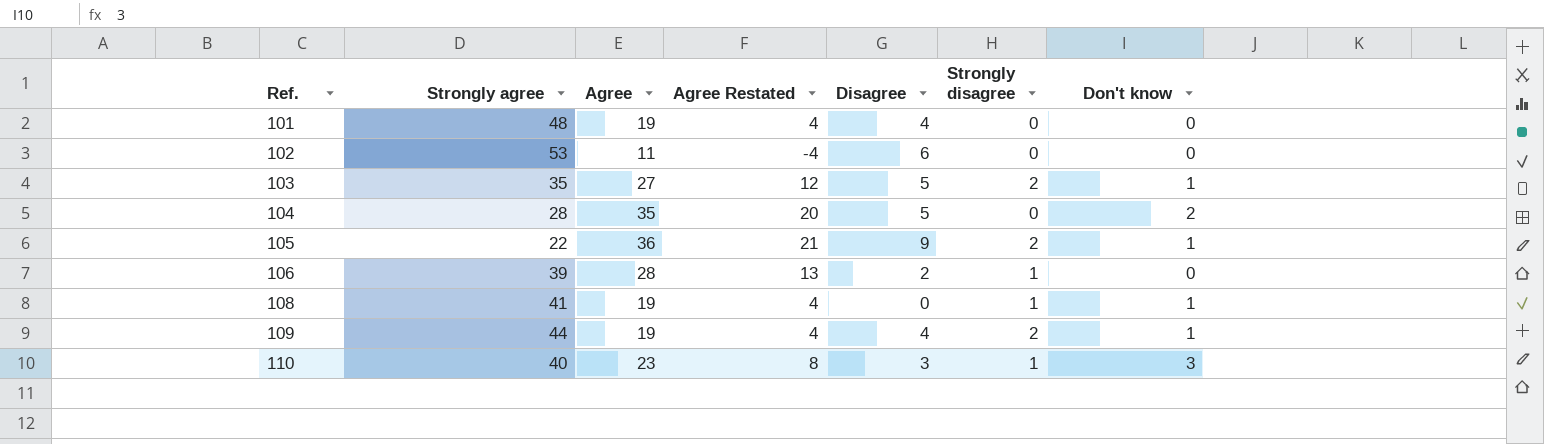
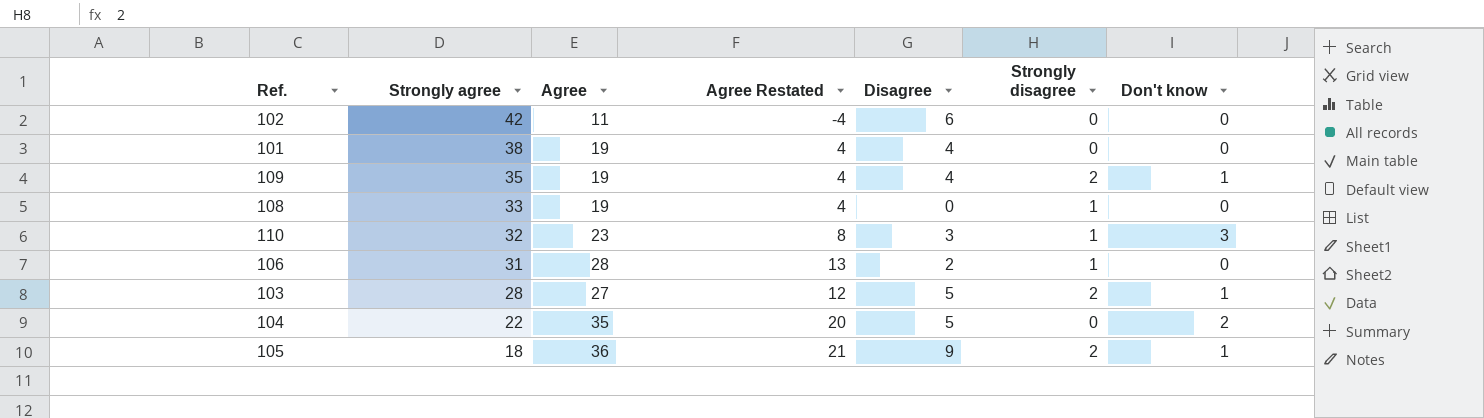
row order: Ref. ascending -> Strongly agree descending
102 | Strongly agree: 53 -> 42
101 | Strongly agree: 48 -> 38
109 | Strongly agree: 44 -> 35
108 | Strongly agree: 41 -> 33
108 | Don't know: 1 -> 0
110 | Strongly agree: 40 -> 32
106 | Strongly agree: 39 -> 31
103 | Strongly agree: 35 -> 28
104 | Strongly agree: 28 -> 22
105 | Strongly agree: 22 -> 18

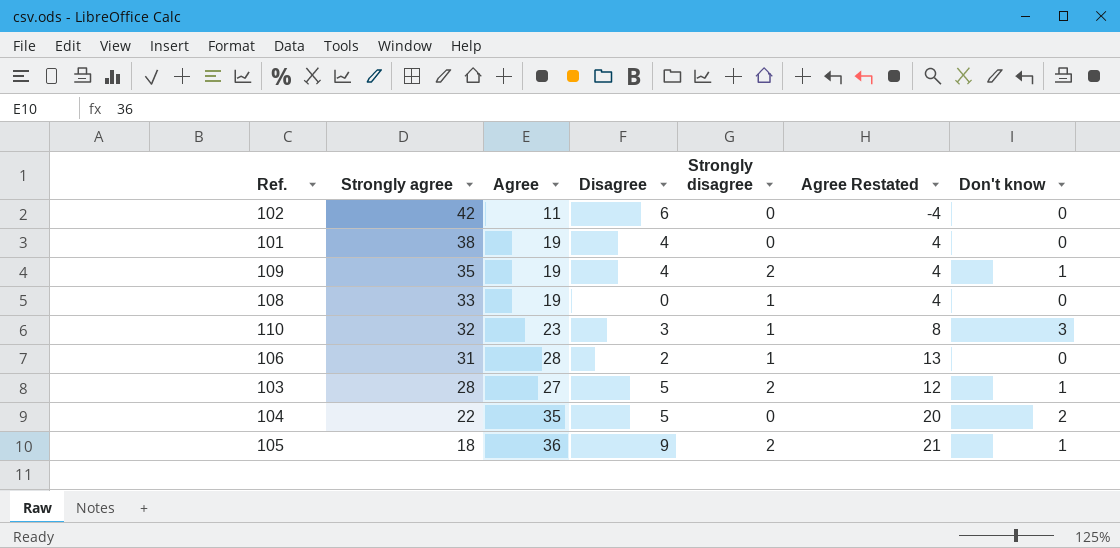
column Agree Restated | position: 4 -> 6

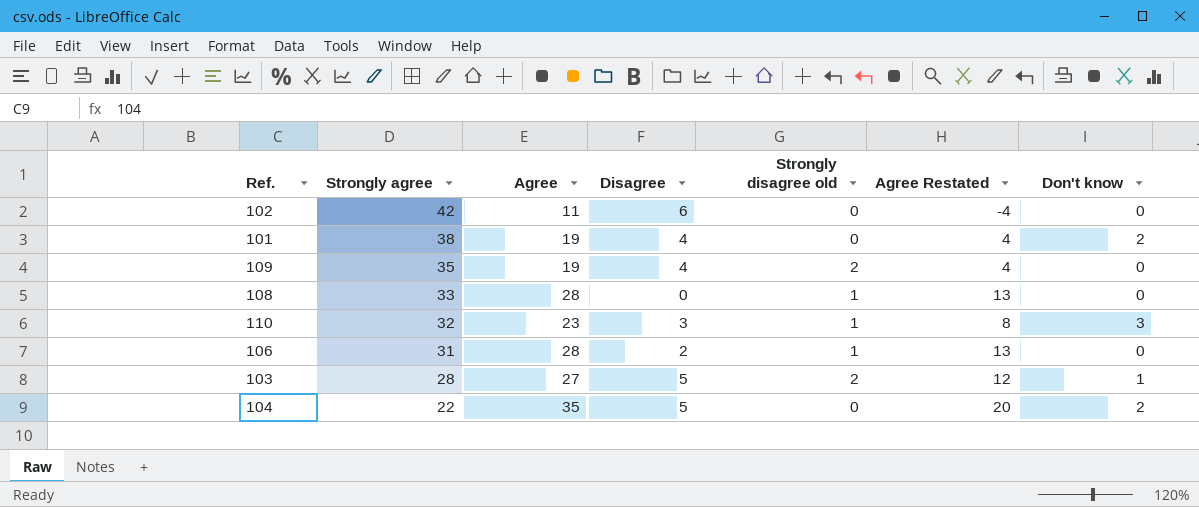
column name: Strongly disagree -> Strongly disagree old
row 105: 18 | 36 | 9 | 2 | 21 | 1 -> none
101 | Don't know: 0 -> 2
109 | Don't know: 1 -> 0
108 | Agree: 19 -> 28
108 | Agree Restated: 4 -> 13

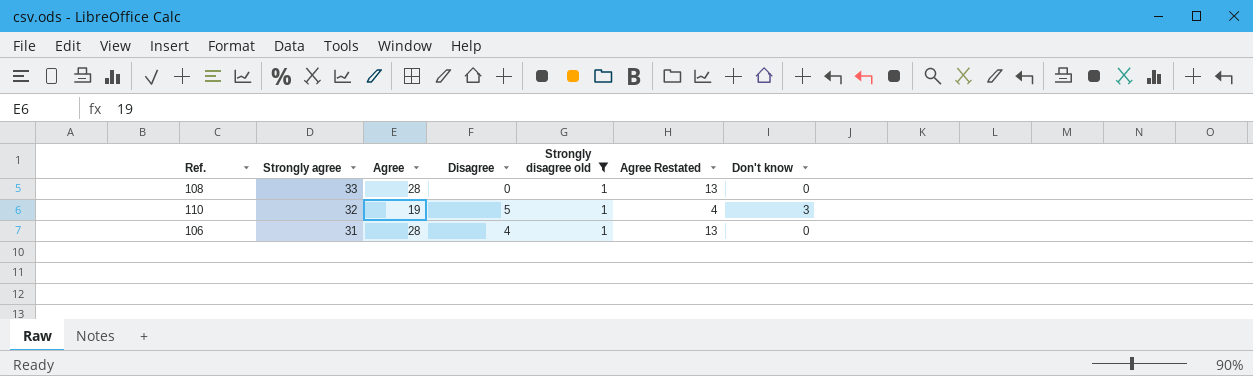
filter: none -> Strongly disagree old = 1
110 | Agree: 23 -> 19
110 | Disagree: 3 -> 5
110 | Agree Restated: 8 -> 4
106 | Disagree: 2 -> 4

